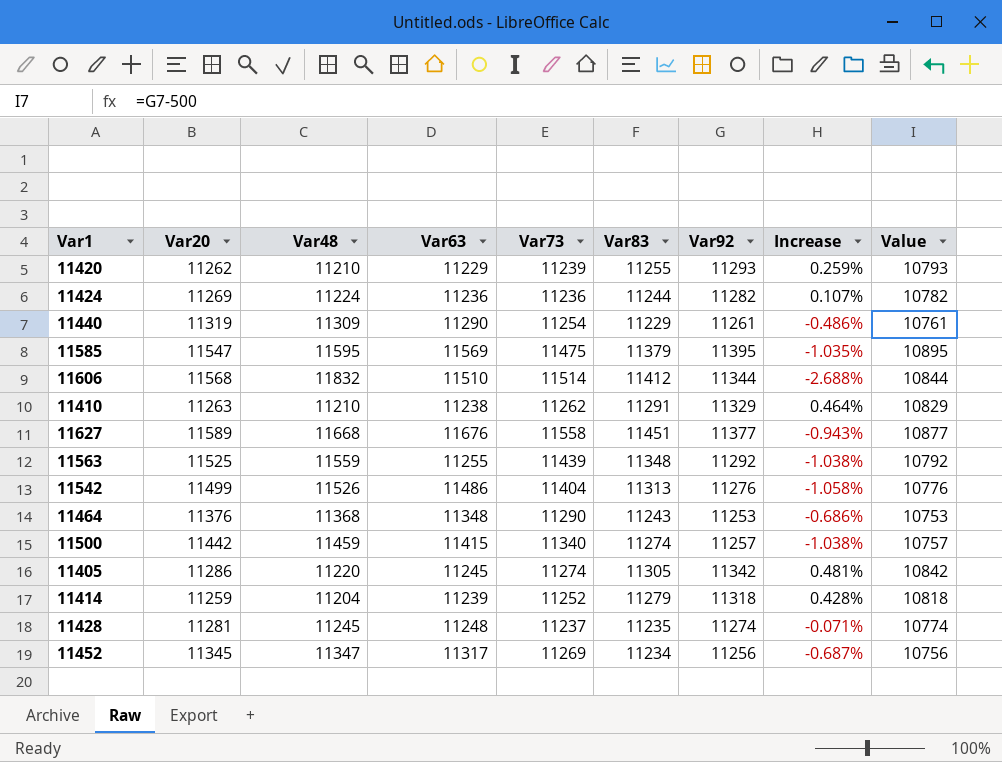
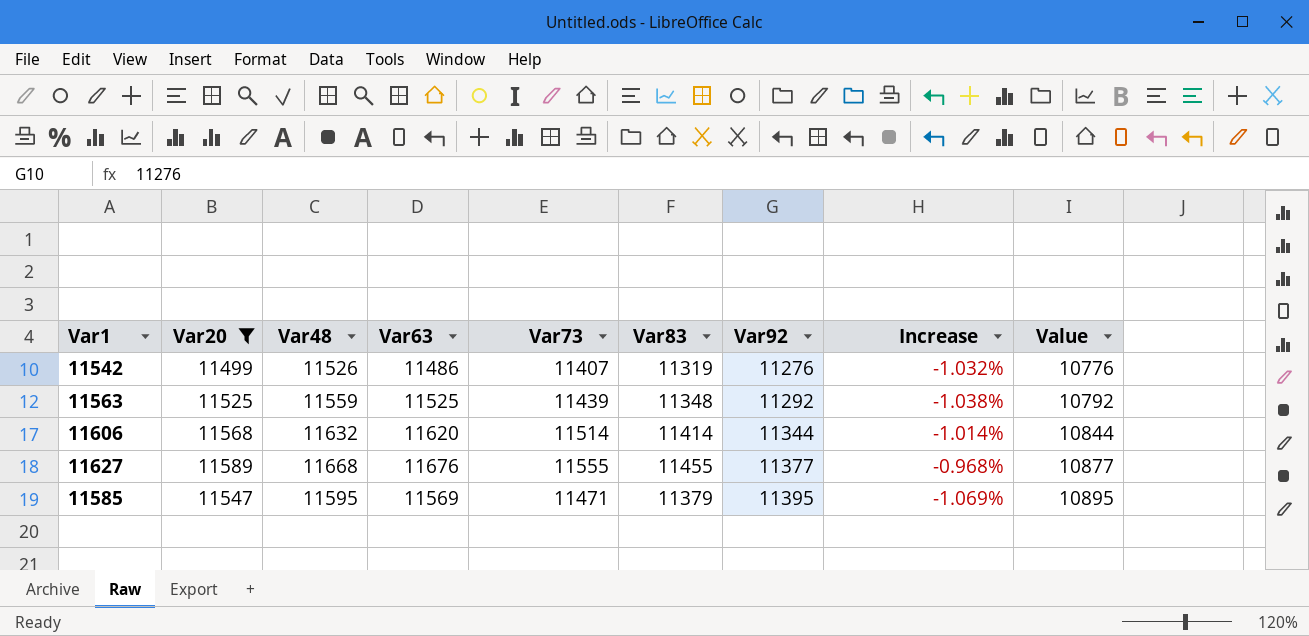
filter: none -> Var20 >= 11499
row order: none -> Var92 ascending
11542 | Var73: 11404 -> 11407
11542 | Var83: 11313 -> 11319
11542 | Increase: -1.058% -> -1.032%
11563 | Var63: 11255 -> 11525
11606 | Var48: 11832 -> 11632
11606 | Var63: 11510 -> 11620
11606 | Var83: 11412 -> 11414
11606 | Increase: -2.688% -> -1.014%
11627 | Var73: 11558 -> 11555
11627 | Var83: 11451 -> 11455
11627 | Increase: -0.943% -> -0.968%
11585 | Var73: 11475 -> 11471
11585 | Increase: -1.035% -> -1.069%

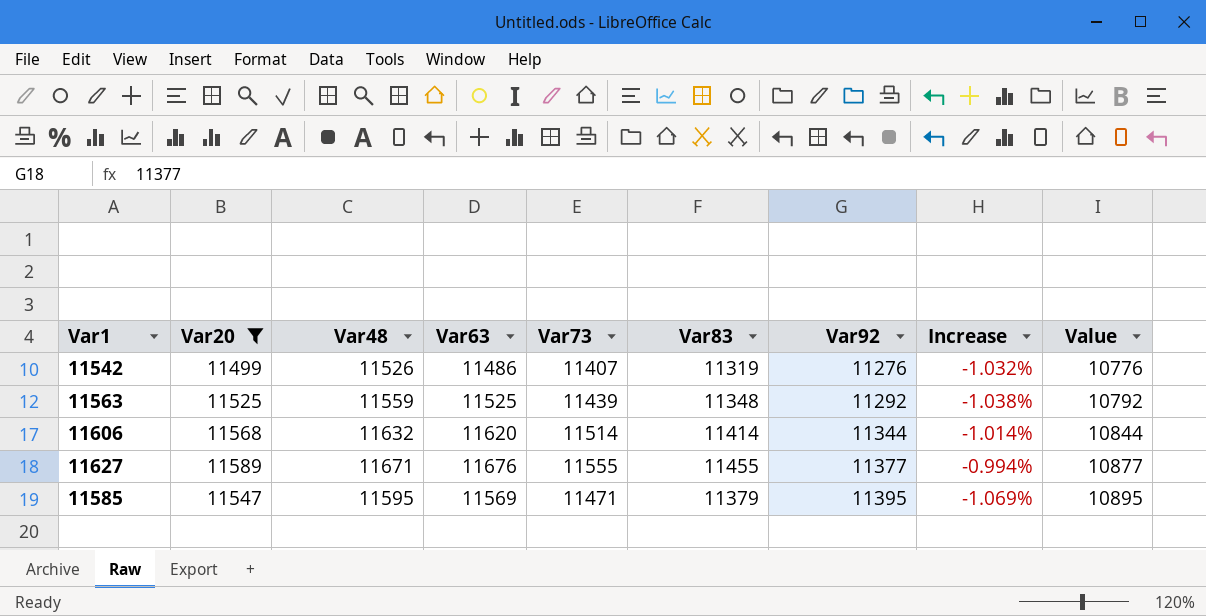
11627 | Var48: 11668 -> 11671
11627 | Increase: -0.968% -> -0.994%

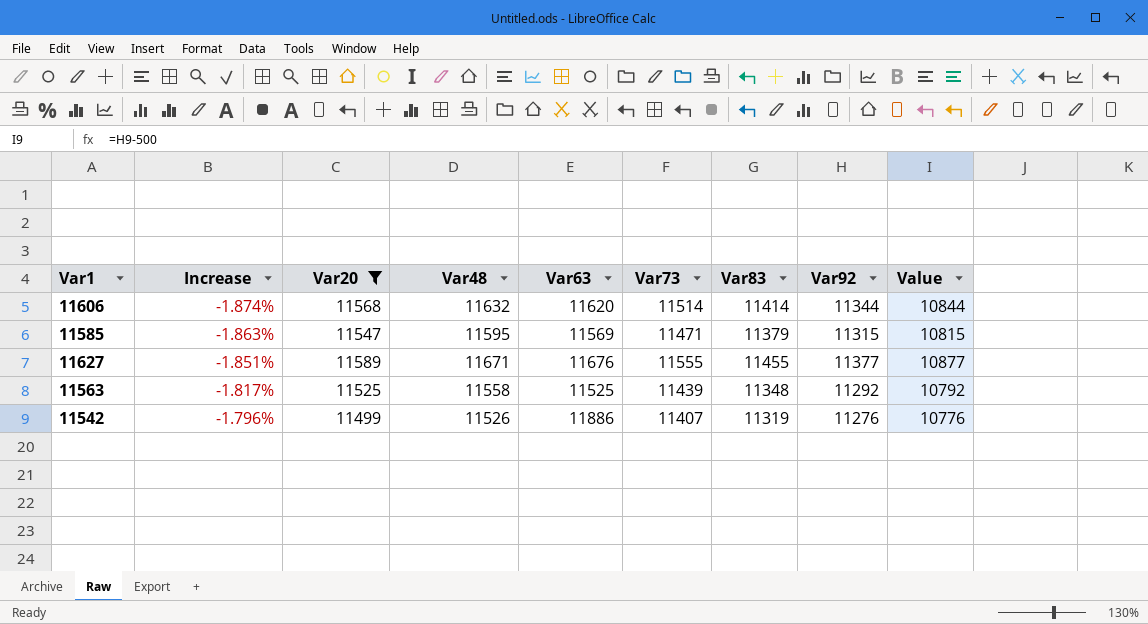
row order: Var92 ascending -> Increase ascending
column Increase | formula: ([Var73] - [Var48]) / [Var48] -> ([Var83] - [Var48]) / [Var48]
column Increase | position: 8 -> 2
11585 | Var92: 11395 -> 11315
11585 | Value: 10895 -> 10815
11563 | Var48: 11559 -> 11558
11542 | Var63: 11486 -> 11886

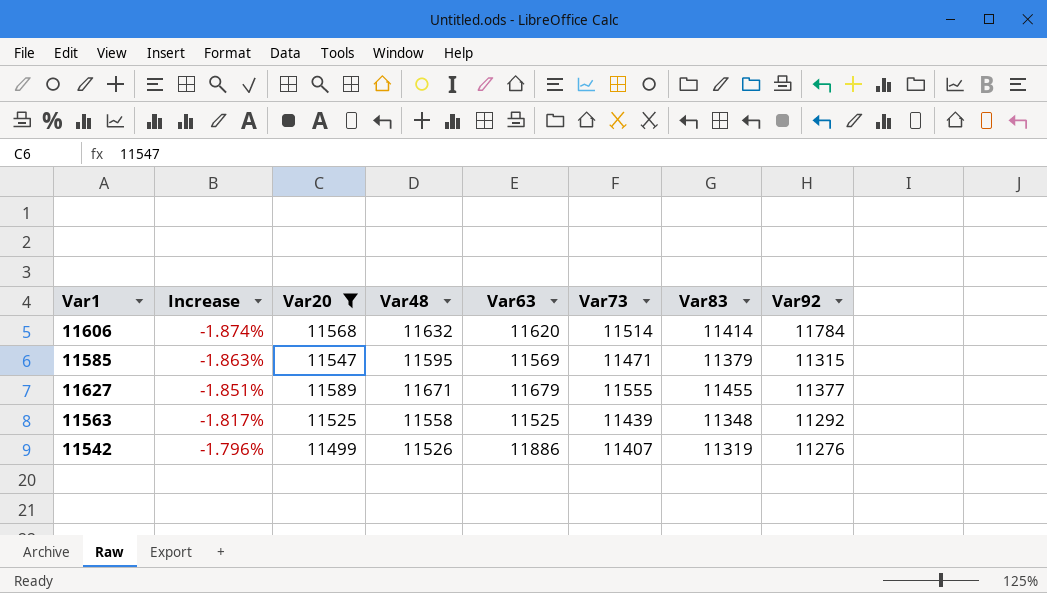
column Value | formula: [Var92] - 500 -> none
11606 | Var92: 11344 -> 11784
11627 | Var63: 11676 -> 11679

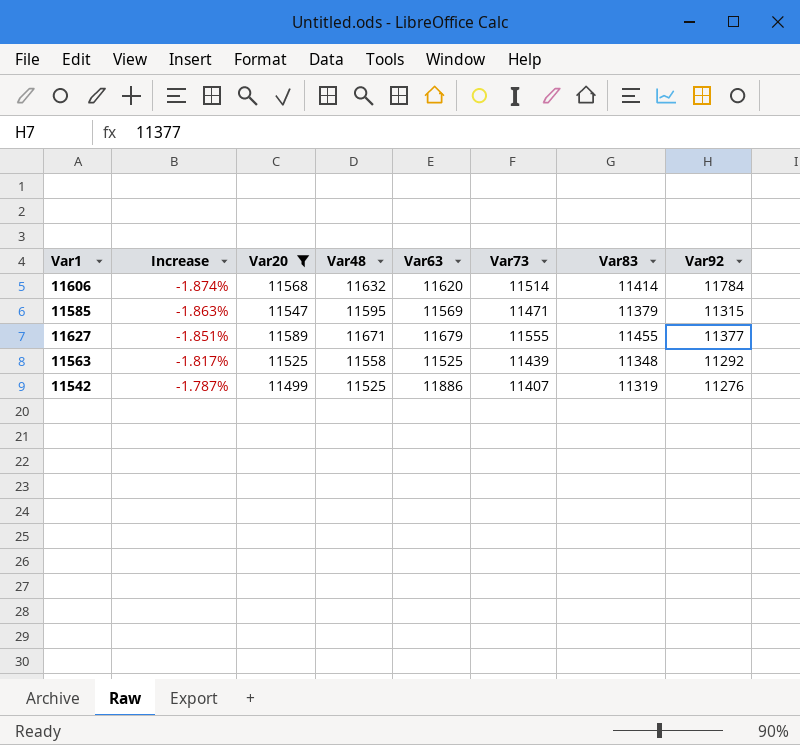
11542 | Increase: -1.796% -> -1.787%
11542 | Var48: 11526 -> 11525

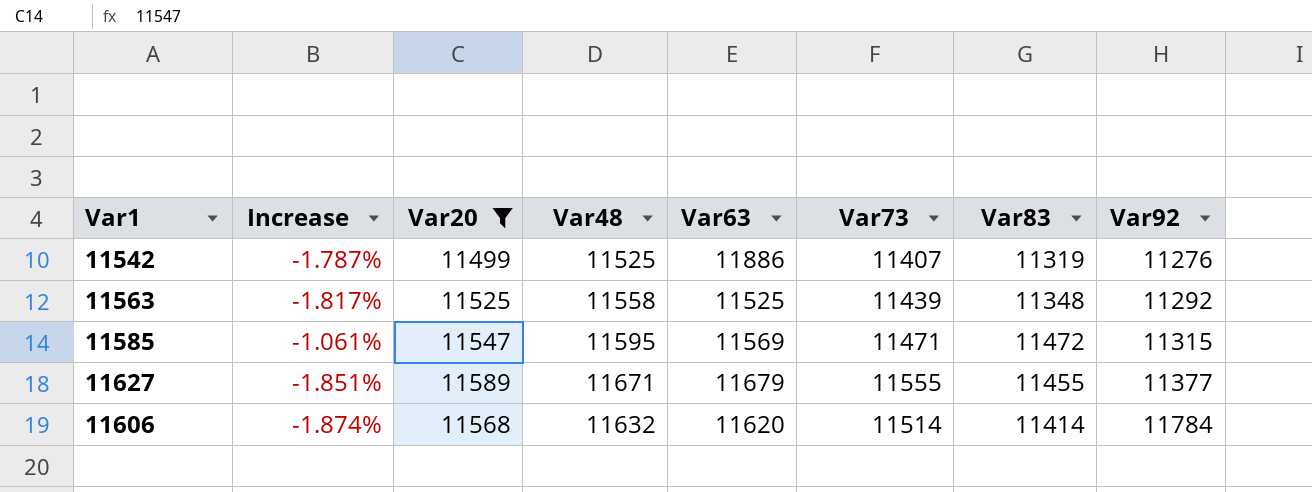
row order: Increase ascending -> Var92 ascending
11585 | Increase: -1.863% -> -1.061%
11585 | Var83: 11379 -> 11472

